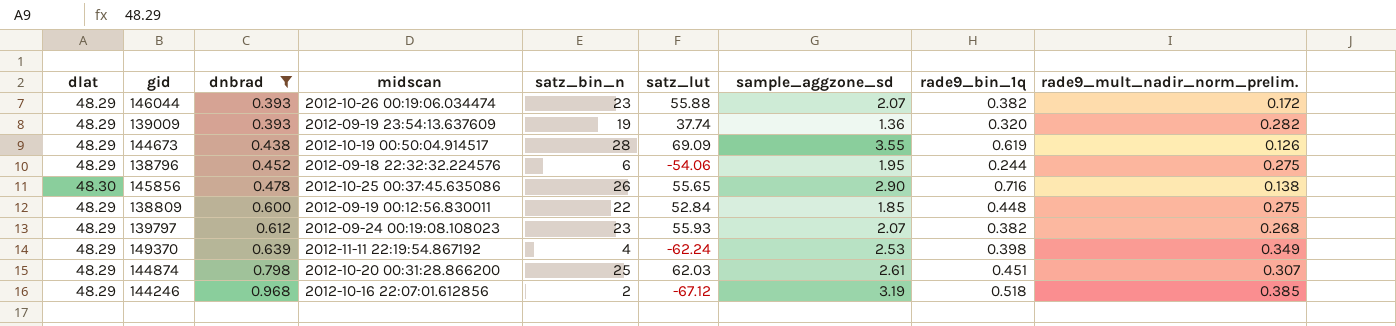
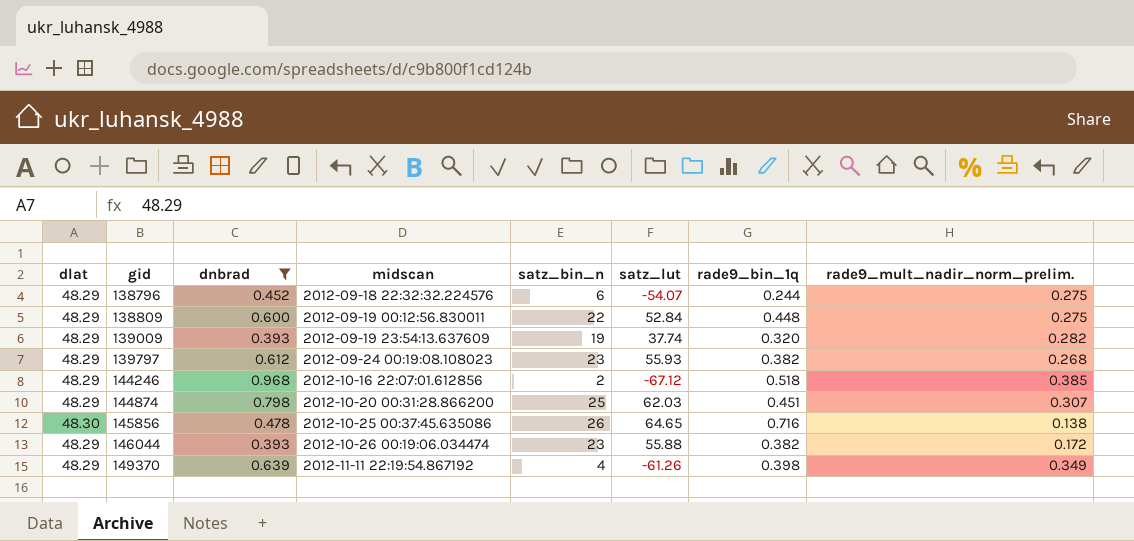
row order: dnbrad ascending -> gid ascending
column sample_aggzone_sd | position: 7 -> none
row 144673: 48.29 | 0.438 | 2012-10-19 00:50:04.914517 | 28 | 69.09 | 3.55 | 0.619 | 0.126 -> none
138796 | satz_lut: -54.06 -> -54.07
145856 | satz_lut: 55.65 -> 64.65
149370 | satz_lut: -62.24 -> -61.26

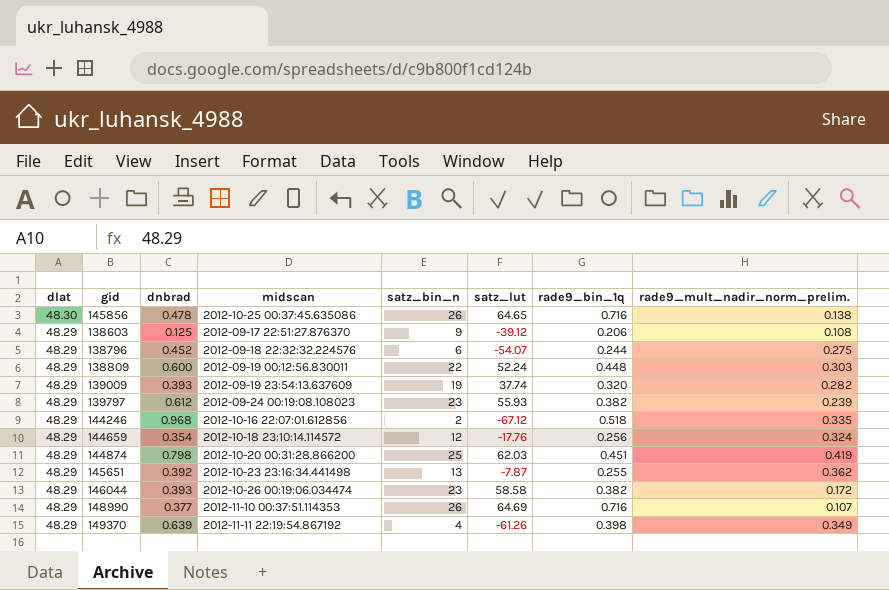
filter: dnbrad >= 0.393 -> none
row order: gid ascending -> dlat descending
138809 | satz_lut: 52.84 -> 52.24
138809 | rade9_mult_nadir_norm_prelim.: 0.275 -> 0.303
139797 | rade9_mult_nadir_norm_prelim.: 0.268 -> 0.239
144246 | rade9_mult_nadir_norm_prelim.: 0.385 -> 0.335
144874 | rade9_mult_nadir_norm_prelim.: 0.307 -> 0.419
146044 | satz_lut: 55.88 -> 58.58

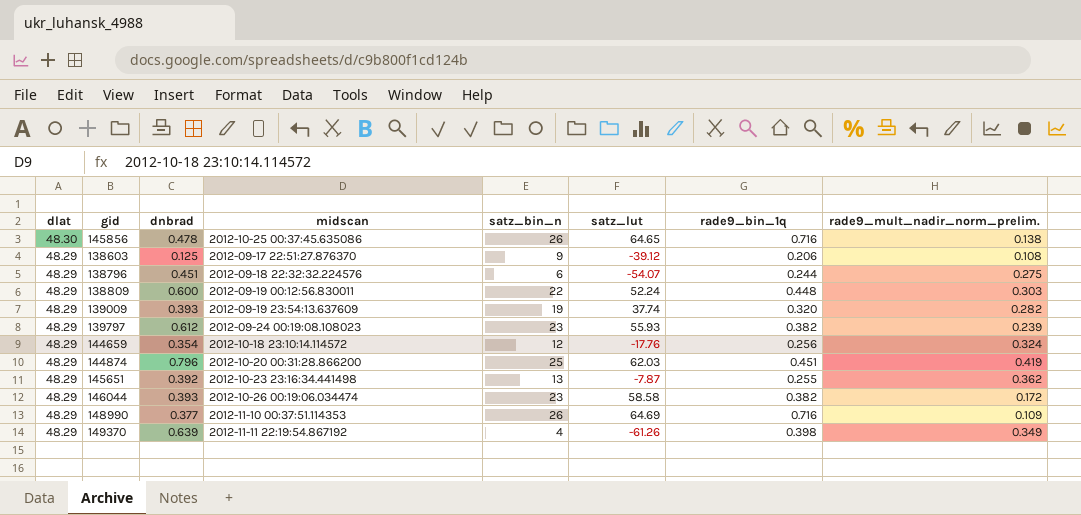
row 144246: 48.29 | 0.968 | 2012-10-16 22:07:01.612856 | 2 | -67.12 | 0.518 | 0.335 -> none
138796 | dnbrad: 0.452 -> 0.451
144874 | dnbrad: 0.798 -> 0.796
148990 | rade9_mult_nadir_norm_prelim.: 0.107 -> 0.109

